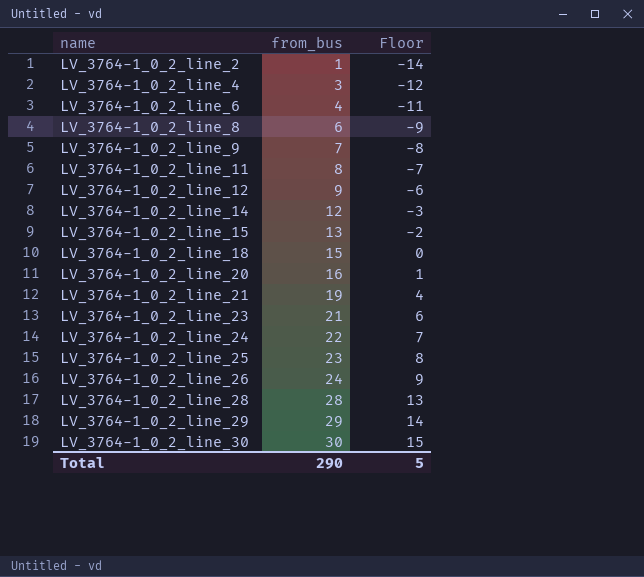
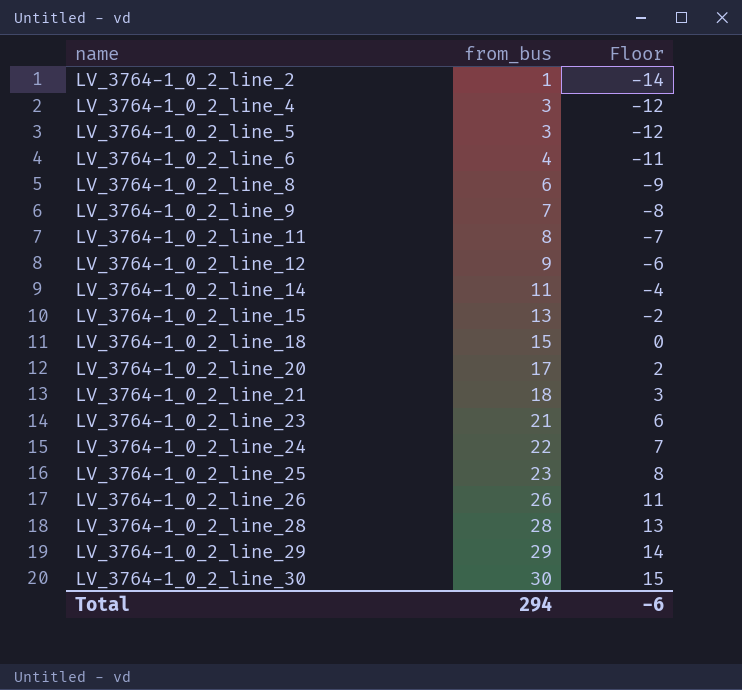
row LV_3764-1_0_2_line_5: none -> 3 | -12
LV_3764-1_0_2_line_14 | from_bus: 12 -> 11
LV_3764-1_0_2_line_14 | Floor: -3 -> -4
LV_3764-1_0_2_line_20 | from_bus: 16 -> 17
LV_3764-1_0_2_line_20 | Floor: 1 -> 2
LV_3764-1_0_2_line_21 | from_bus: 19 -> 18
LV_3764-1_0_2_line_21 | Floor: 4 -> 3
LV_3764-1_0_2_line_26 | from_bus: 24 -> 26
LV_3764-1_0_2_line_26 | Floor: 9 -> 11
Total | from_bus: 290 -> 294
Total | Floor: 5 -> -6

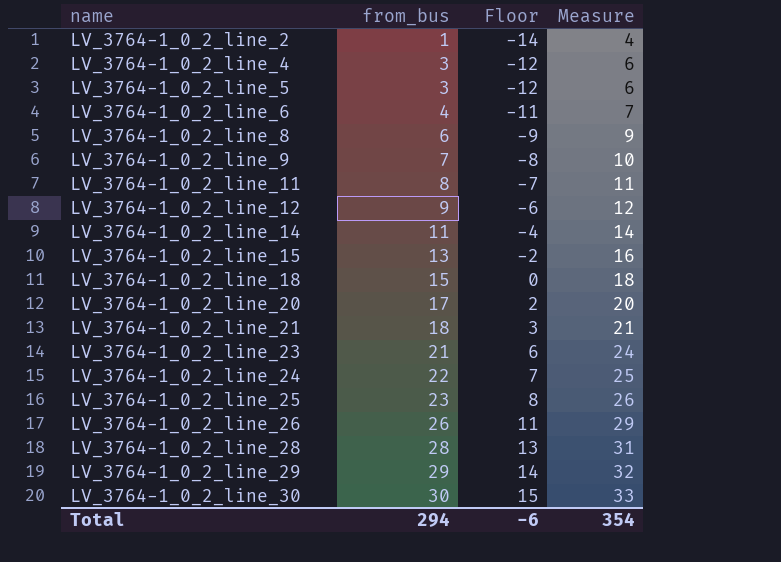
column Measure | formula: none -> [from_bus] + 3

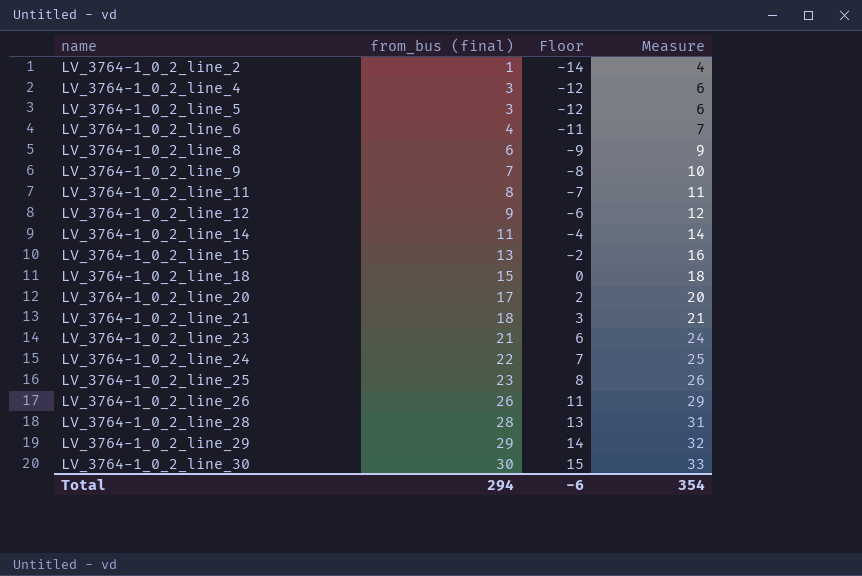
column name: from_bus -> from_bus (final)

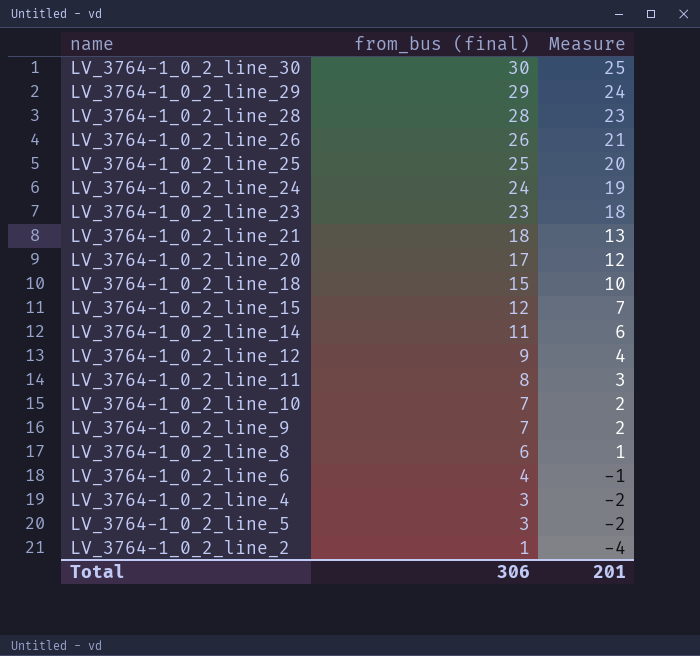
row order: name ascending -> from_bus (final) descending
column Floor | formula: [from_bus (final)] - 15 -> none
column Measure | formula: [from_bus (final)] + 3 -> [from_bus (final)] - 5
LV_3764-1_0_2_line_25 | from_bus (final): 23 -> 25
LV_3764-1_0_2_line_24 | from_bus (final): 22 -> 24
LV_3764-1_0_2_line_23 | from_bus (final): 21 -> 23
LV_3764-1_0_2_line_15 | from_bus (final): 13 -> 12
row LV_3764-1_0_2_line_10: none -> 7 | 2
Total | from_bus (final): 294 -> 306
Total | Measure: 354 -> 201

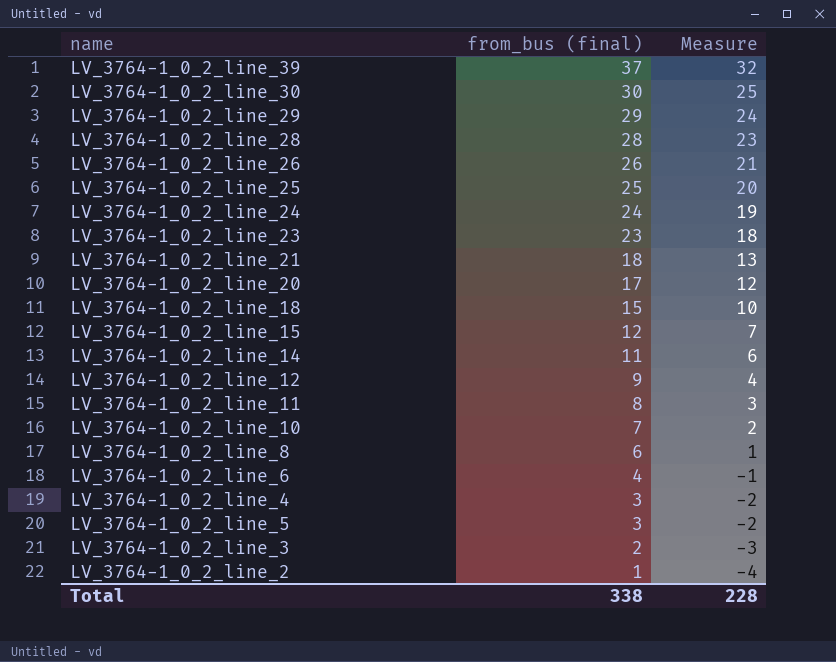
row LV_3764-1_0_2_line_9: 7 | 2 -> none
row LV_3764-1_0_2_line_39: none -> 37 | 32
row LV_3764-1_0_2_line_3: none -> 2 | -3
Total | from_bus (final): 306 -> 338
Total | Measure: 201 -> 228

